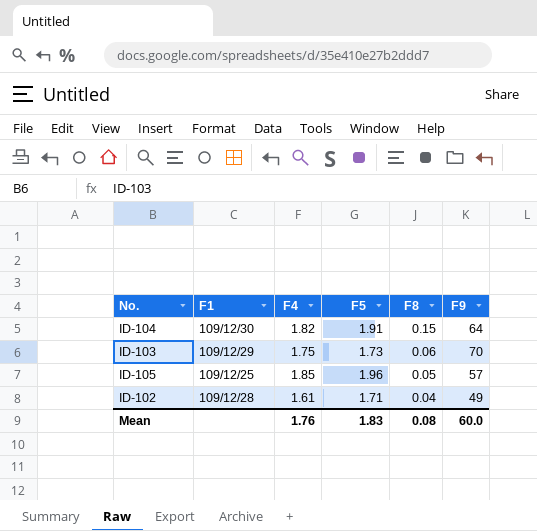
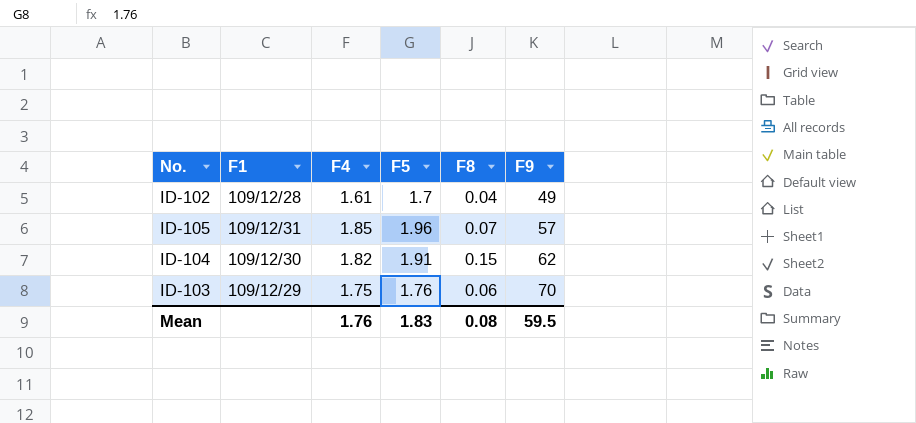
row order: F8 descending -> F9 ascending
ID-102 | F5: 1.71 -> 1.7
ID-105 | F1: 109/12/25 -> 109/12/31
ID-105 | F8: 0.05 -> 0.07
ID-104 | F9: 64 -> 62
ID-103 | F5: 1.73 -> 1.76
Mean | F9: 60.0 -> 59.5

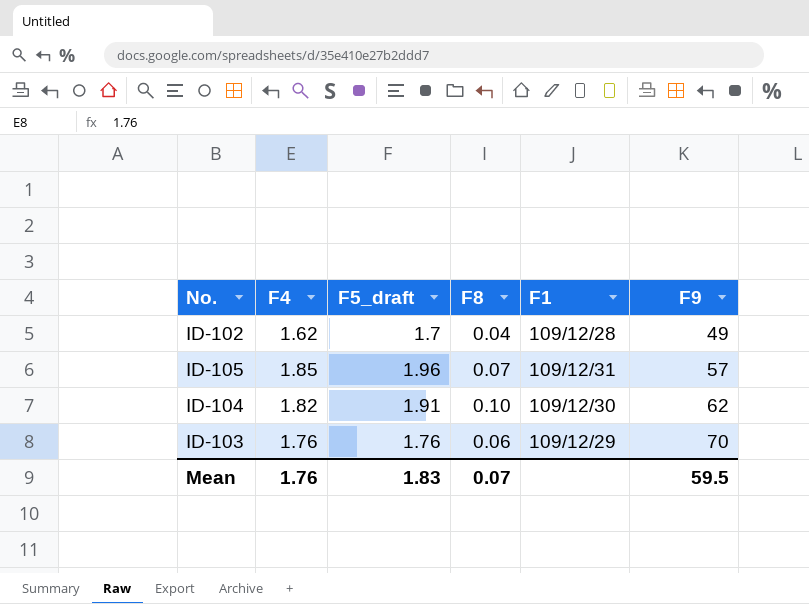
column name: F5 -> F5_draft
column F1 | position: 2 -> 5
ID-102 | F4: 1.61 -> 1.62
ID-104 | F8: 0.15 -> 0.10
ID-103 | F4: 1.75 -> 1.76
Mean | F8: 0.08 -> 0.07

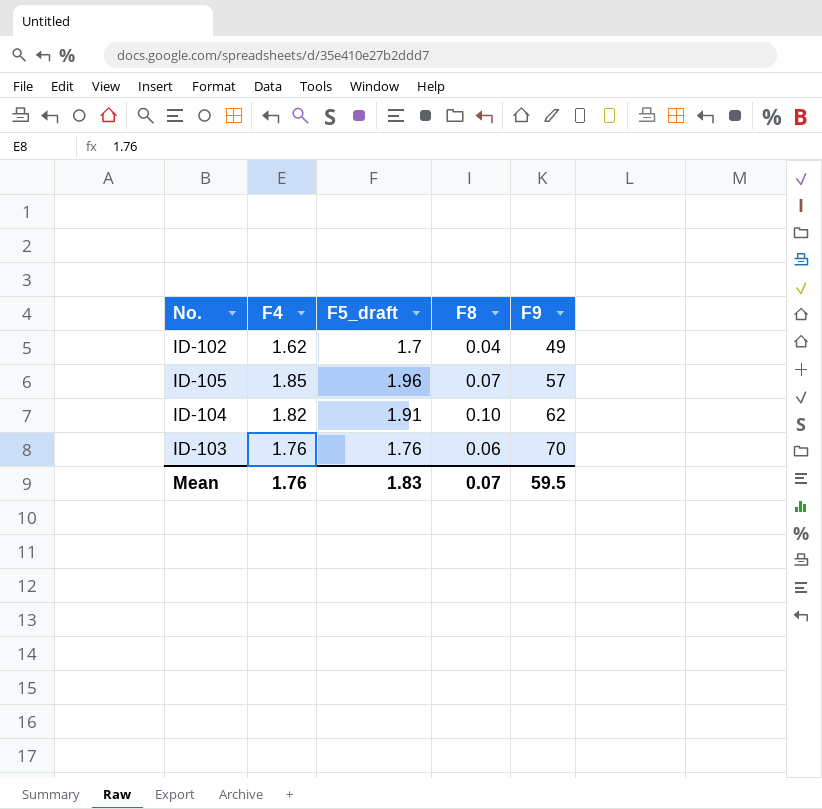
column F1 | position: 5 -> none

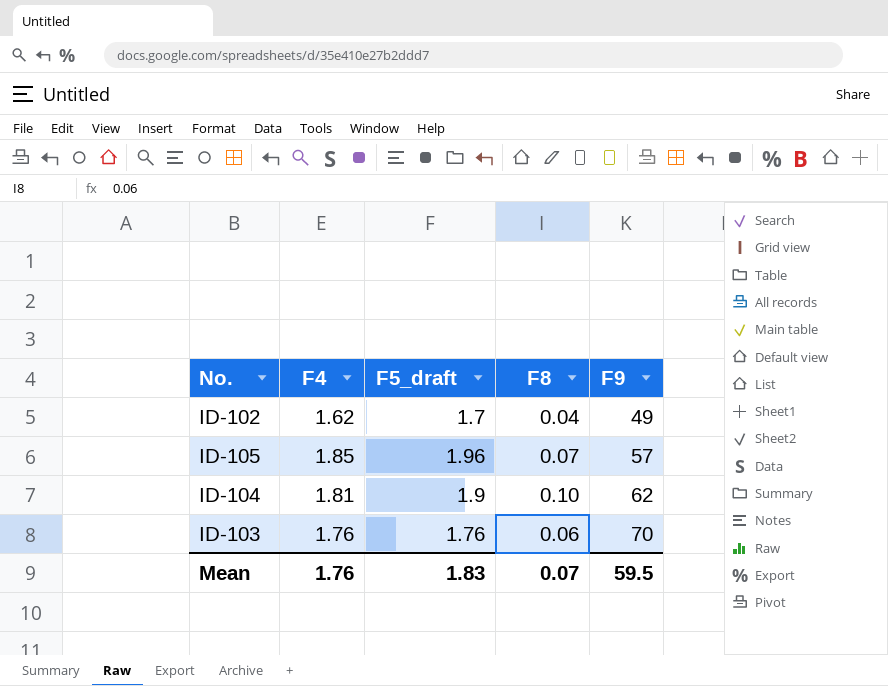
ID-104 | F4: 1.82 -> 1.81
ID-104 | F5_draft: 1.91 -> 1.9

